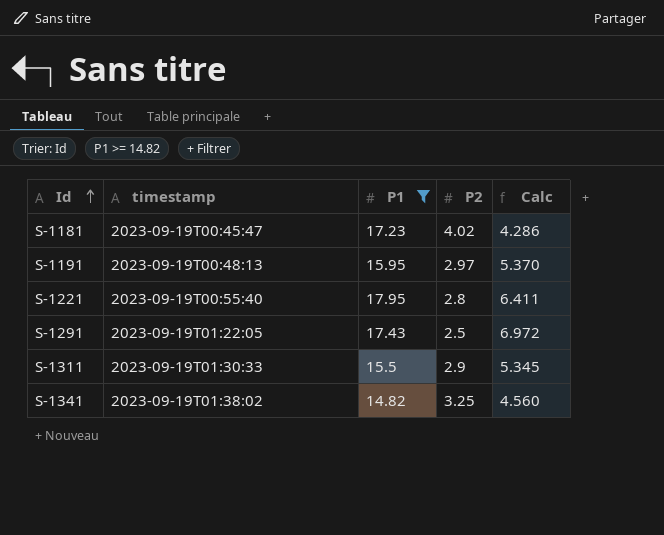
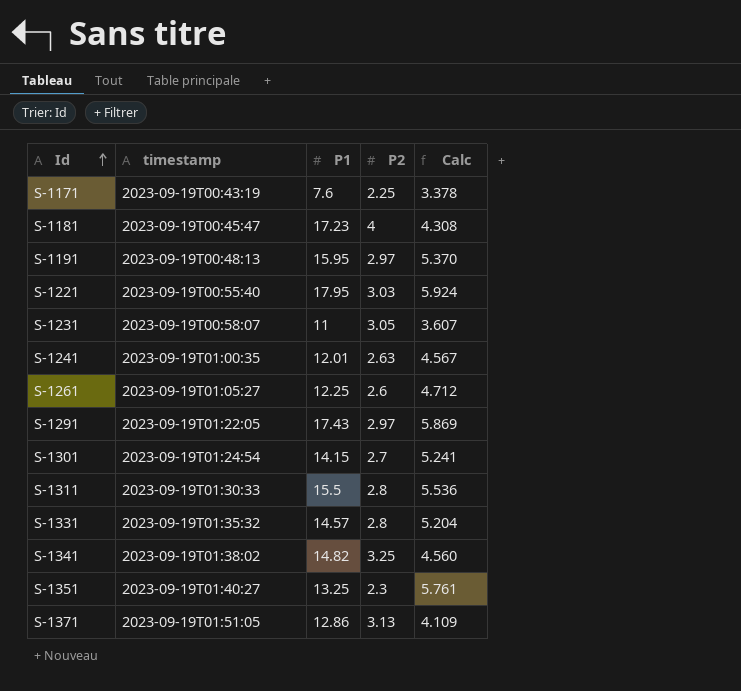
filter: P1 >= 14.82 -> none
S-1181 | P2: 4.02 -> 4
S-1181 | Calc: 4.286 -> 4.308
S-1221 | P2: 2.8 -> 3.03
S-1221 | Calc: 6.411 -> 5.924
S-1291 | P2: 2.5 -> 2.97
S-1291 | Calc: 6.972 -> 5.869
S-1311 | P2: 2.9 -> 2.8
S-1311 | Calc: 5.345 -> 5.536

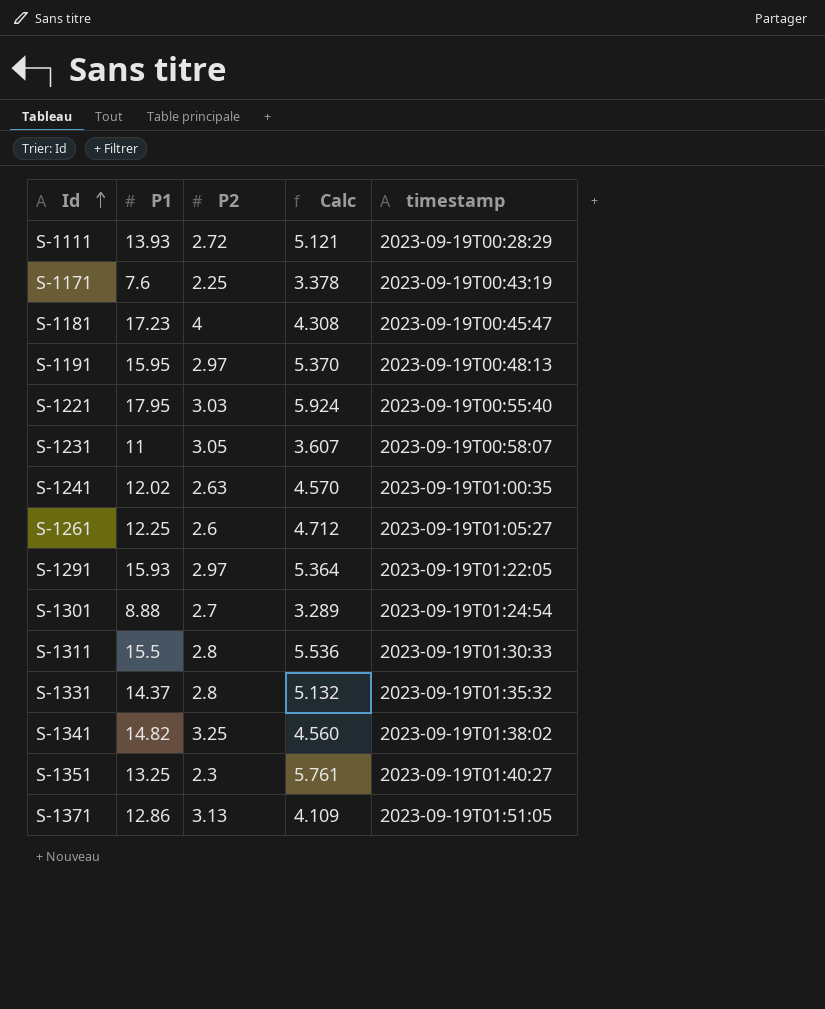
column timestamp | position: 2 -> 5
row S-1111: none -> 13.93 | 2.72 | 5.121 | 2023-09-19T00:28:29
S-1241 | P1: 12.01 -> 12.02
S-1241 | Calc: 4.567 -> 4.570
S-1291 | P1: 17.43 -> 15.93
S-1291 | Calc: 5.869 -> 5.364
S-1301 | P1: 14.15 -> 8.88
S-1301 | Calc: 5.241 -> 3.289
S-1331 | P1: 14.57 -> 14.37
S-1331 | Calc: 5.204 -> 5.132

